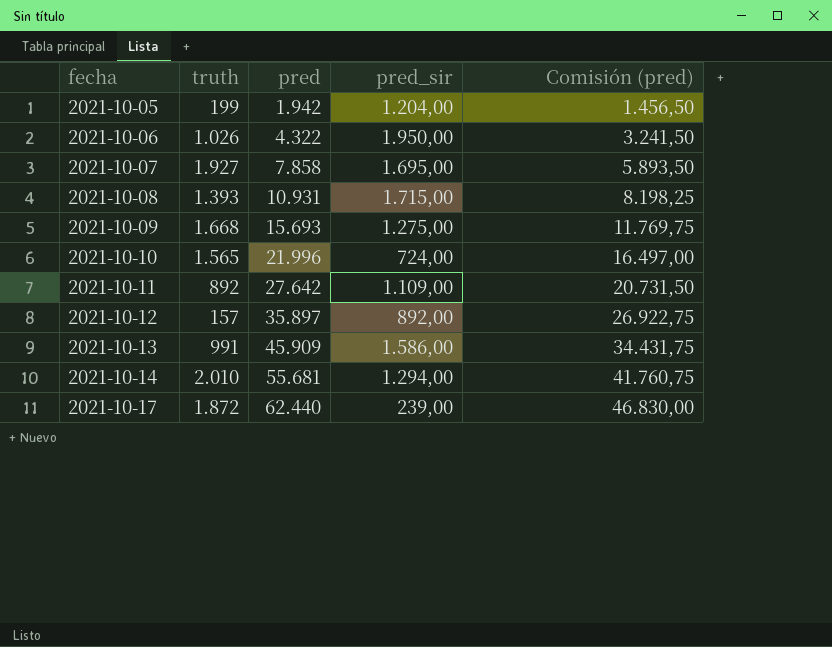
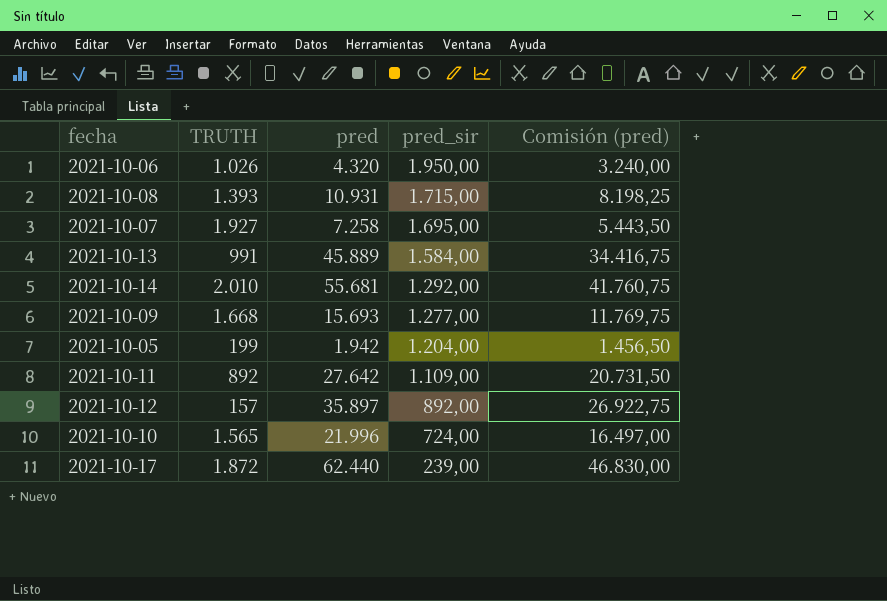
row order: fecha ascending -> pred_sir descending
column name: truth -> TRUTH
2021-10-06 | pred: 4.322 -> 4.320
2021-10-06 | Comisión (pred): 3.241,50 -> 3.240,00
2021-10-07 | pred: 7.858 -> 7.258
2021-10-07 | Comisión (pred): 5.893,50 -> 5.443,50
2021-10-13 | pred: 45.909 -> 45.889
2021-10-13 | pred_sir: 1.586,00 -> 1.584,00
2021-10-13 | Comisión (pred): 34.431,75 -> 34.416,75
2021-10-14 | pred_sir: 1.294,00 -> 1.292,00
2021-10-09 | pred_sir: 1.275,00 -> 1.277,00

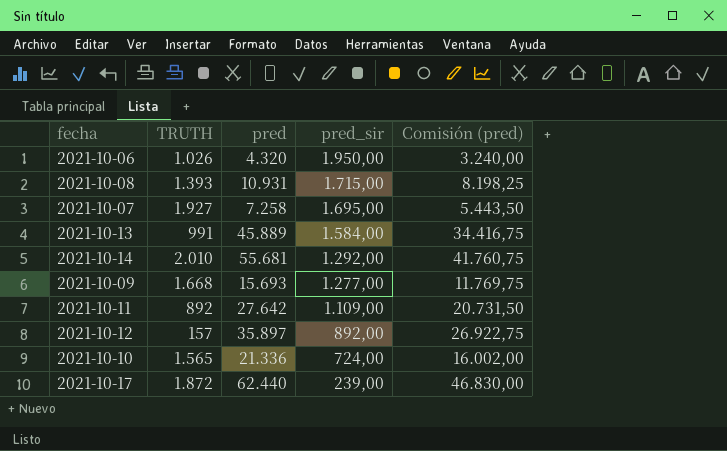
row 2021-10-05: 199 | 1.942 | 1.204,00 | 1.456,50 -> none
2021-10-10 | pred: 21.996 -> 21.336
2021-10-10 | Comisión (pred): 16.497,00 -> 16.002,00

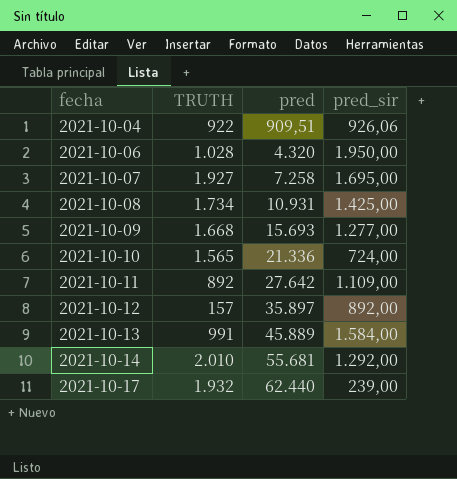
row order: pred_sir descending -> fecha ascending
column Comisión (pred) | formula: [pred] * 0,75 -> none
row 2021-10-04: none -> 922 | 909,51 | 926,06
2021-10-06 | TRUTH: 1.026 -> 1.028
2021-10-08 | TRUTH: 1.393 -> 1.734
2021-10-08 | pred_sir: 1.715,00 -> 1.425,00
2021-10-17 | TRUTH: 1.872 -> 1.932

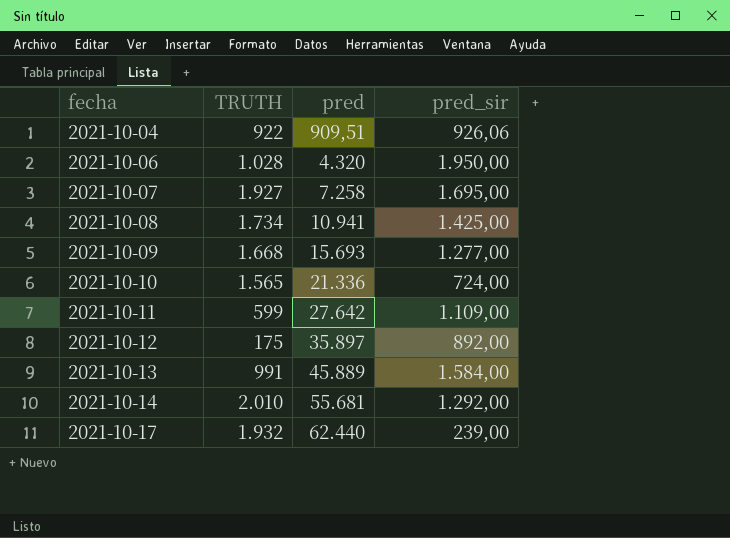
2021-10-08 | pred: 10.931 -> 10.941
2021-10-11 | TRUTH: 892 -> 599
2021-10-12 | TRUTH: 157 -> 175

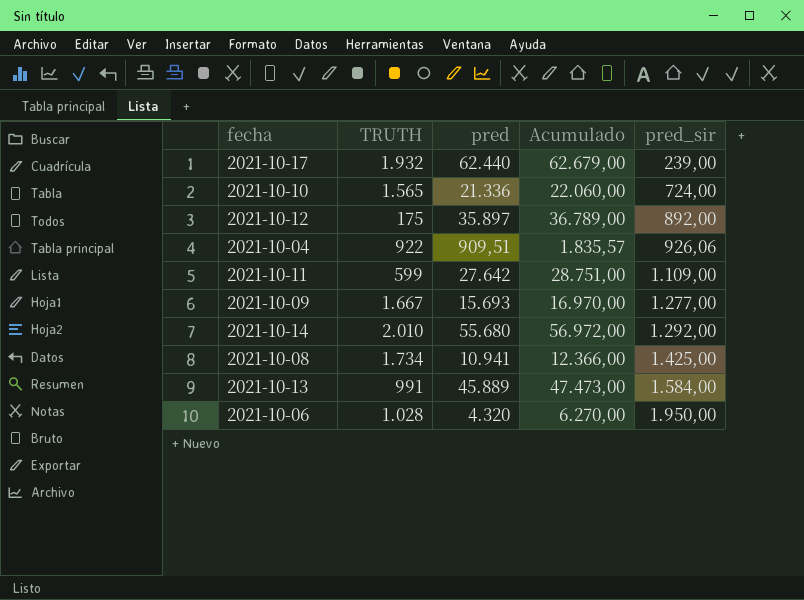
row order: fecha ascending -> pred_sir ascending
column Acumulado | formula: none -> [pred] + [pred_sir]
row 2021-10-07: 1.927 | 7.258 | 1.695,00 -> none
2021-10-09 | TRUTH: 1.668 -> 1.667
2021-10-14 | pred: 55.681 -> 55.680

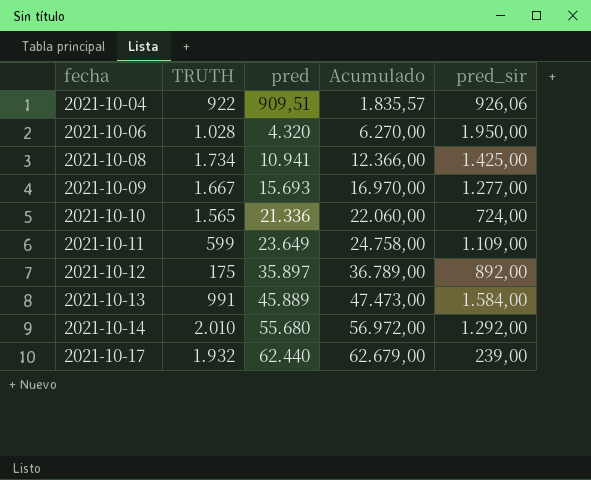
row order: pred_sir ascending -> fecha ascending
2021-10-11 | pred: 27.642 -> 23.649
2021-10-11 | Acumulado: 28.751,00 -> 24.758,00

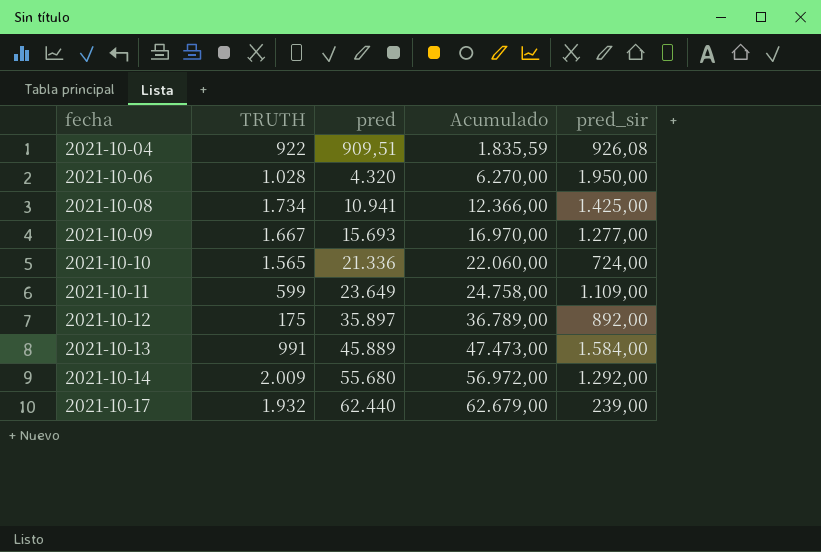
2021-10-04 | Acumulado: 1.835,57 -> 1.835,59
2021-10-04 | pred_sir: 926,06 -> 926,08
2021-10-14 | TRUTH: 2.010 -> 2.009

